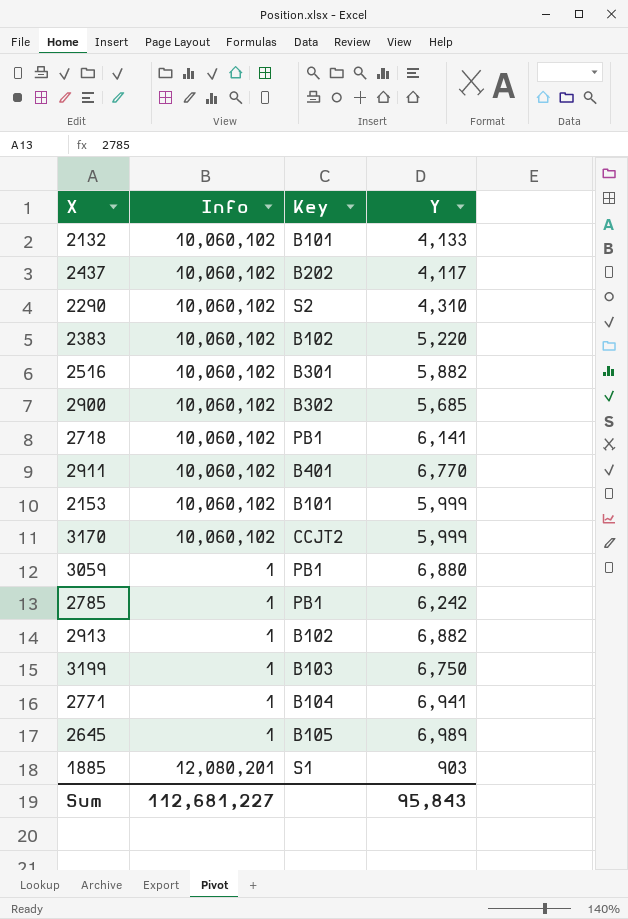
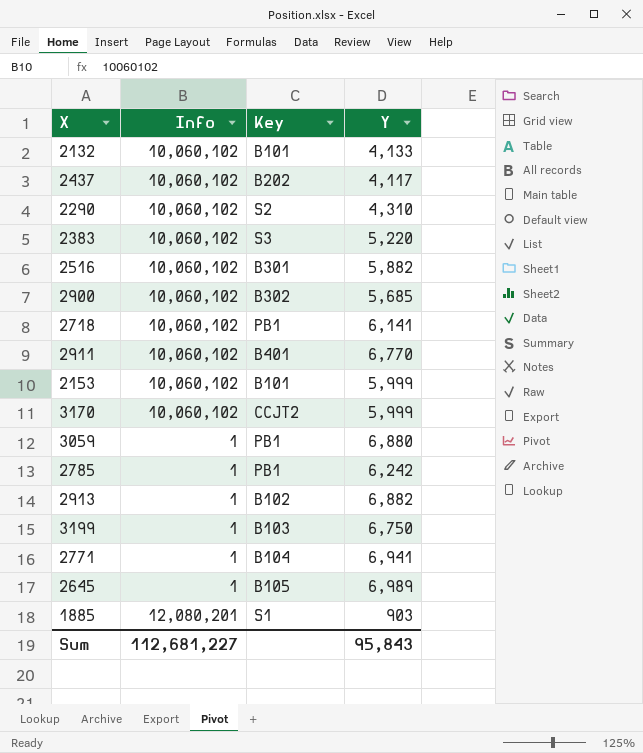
2383 | Key: B102 -> S3

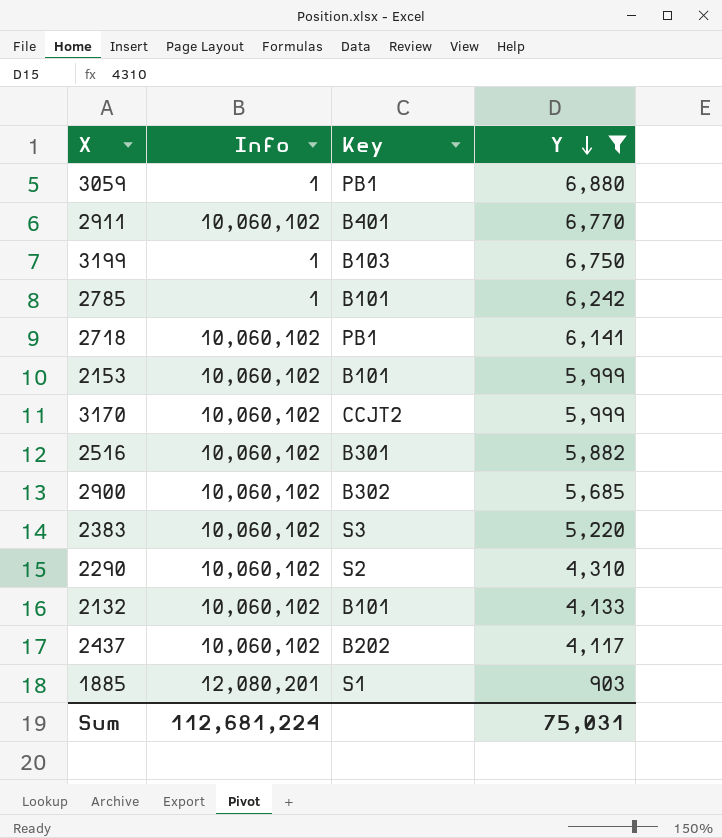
filter: none -> Y <= 6,880
row order: none -> Y descending
2785 | Key: PB1 -> B101
Sum | Info: 112,681,227 -> 112,681,224
Sum | Y: 95,843 -> 75,031

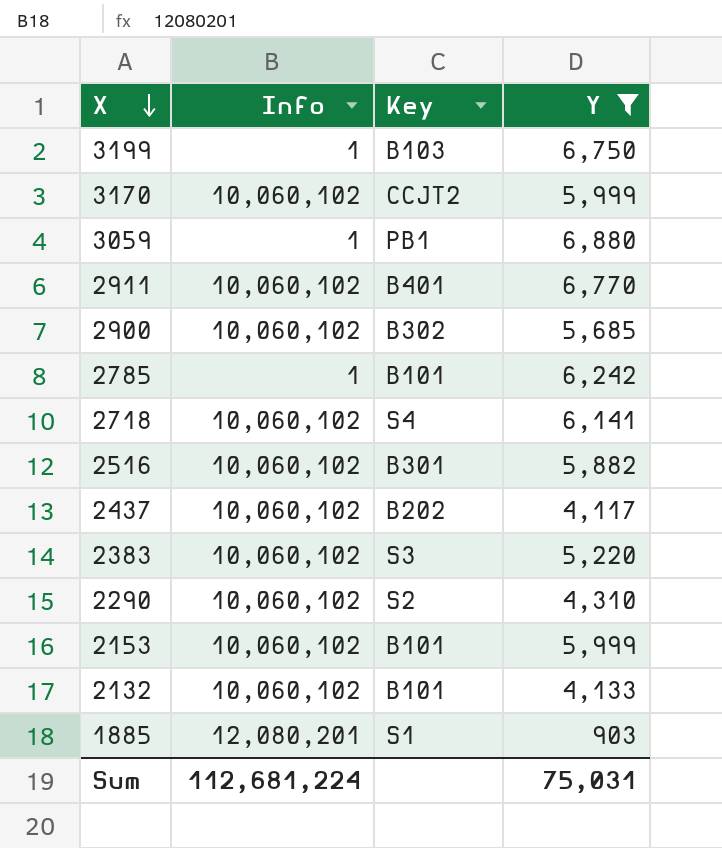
row order: Y descending -> X descending
2718 | Key: PB1 -> S4

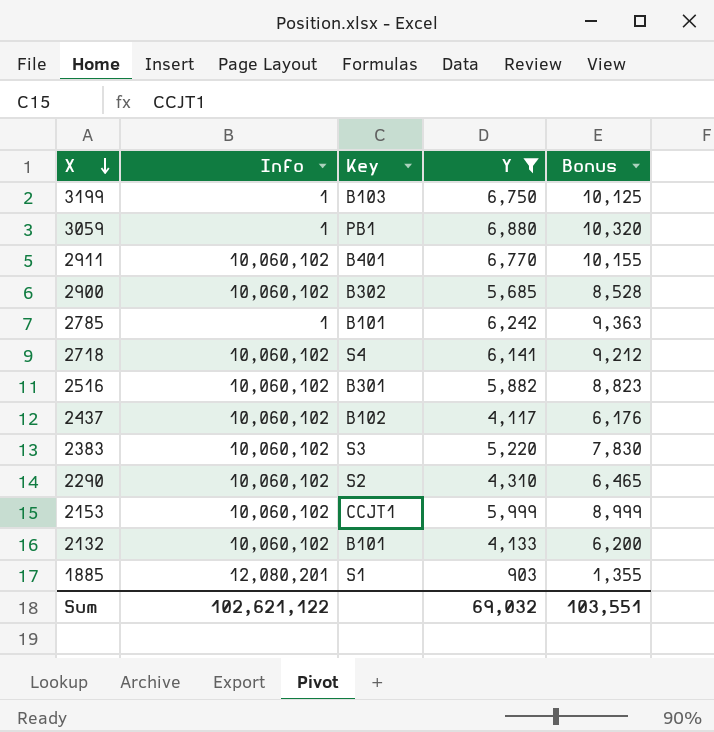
column Bonus | formula: none -> [Y] * 1.5
row 3170: 10,060,102 | CCJT2 | 5,999 -> none
2437 | Key: B202 -> B102
2153 | Key: B101 -> CCJT1
Sum | Info: 112,681,224 -> 102,621,122
Sum | Y: 75,031 -> 69,032

